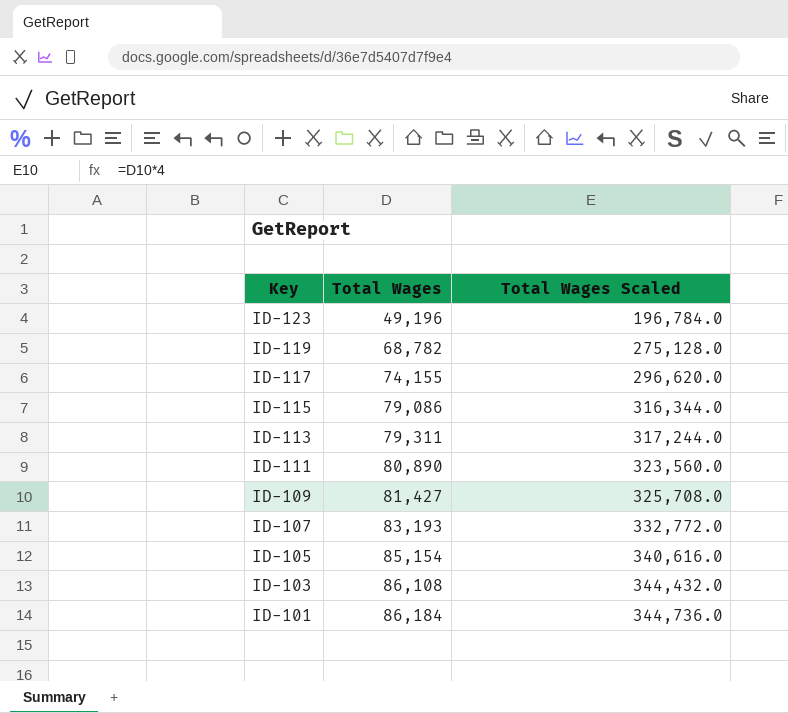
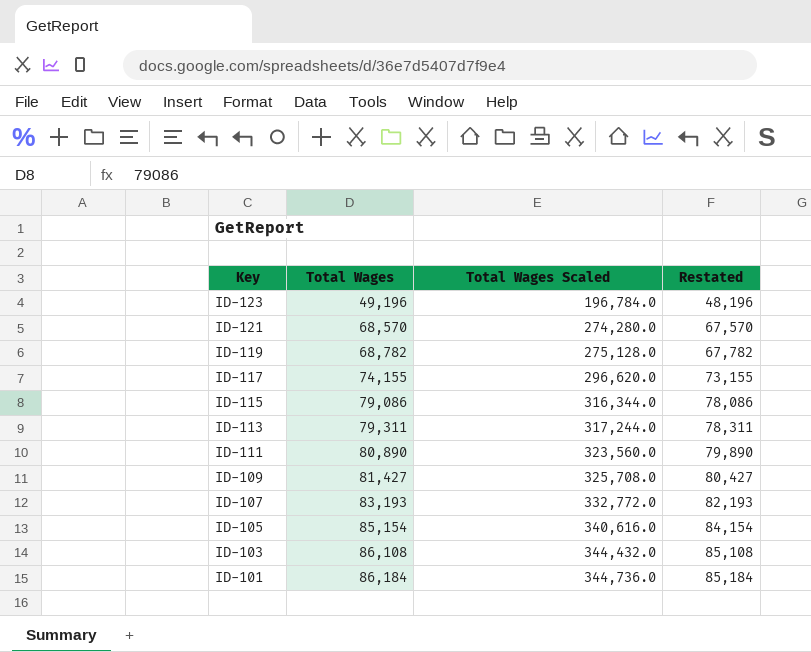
column Restated | formula: none -> [Total Wages] - 1000
row ID-121: none -> 68,570 | 274,280.0 | 67,570

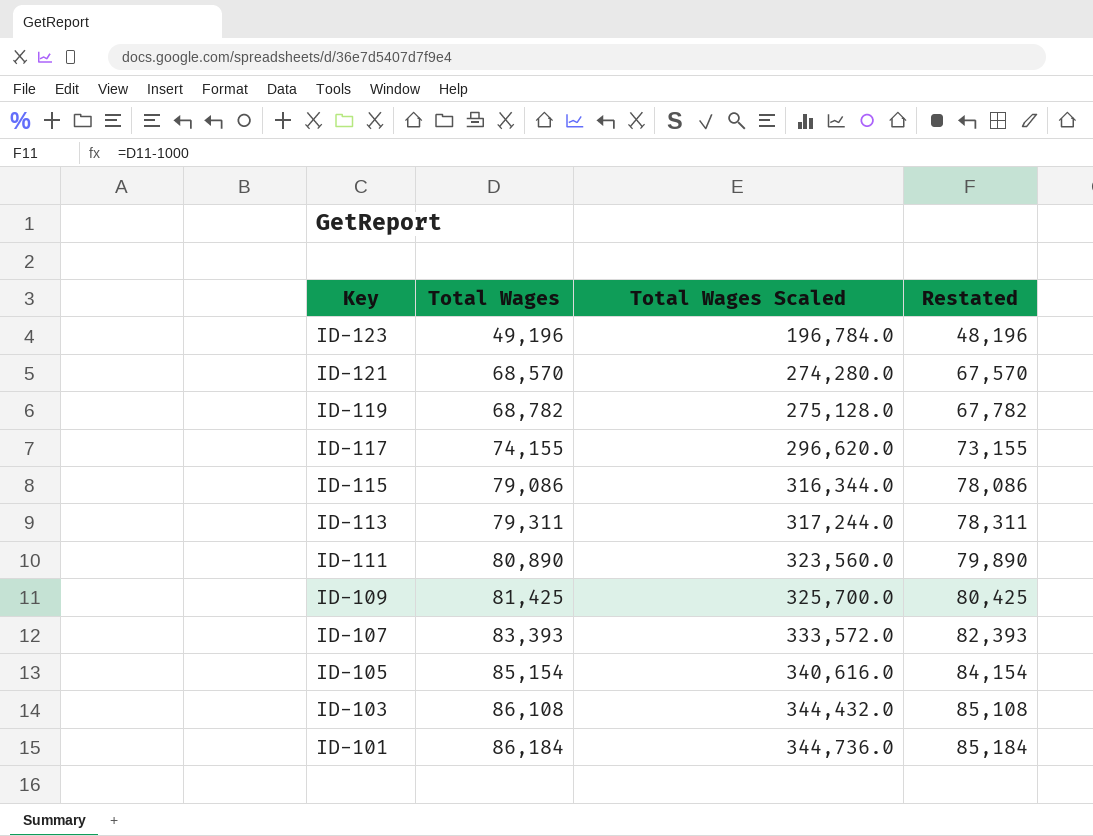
ID-109 | Total Wages: 81,427 -> 81,425
ID-109 | Total Wages Scaled: 325,708.0 -> 325,700.0
ID-109 | Restated: 80,427 -> 80,425
ID-107 | Total Wages: 83,193 -> 83,393
ID-107 | Total Wages Scaled: 332,772.0 -> 333,572.0
ID-107 | Restated: 82,193 -> 82,393

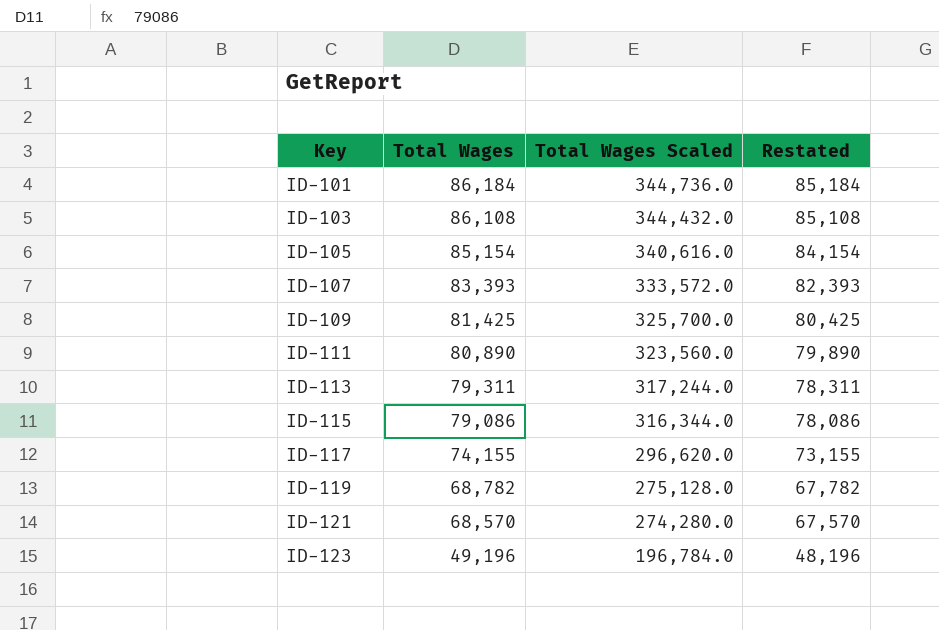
row order: Key descending -> Key ascending

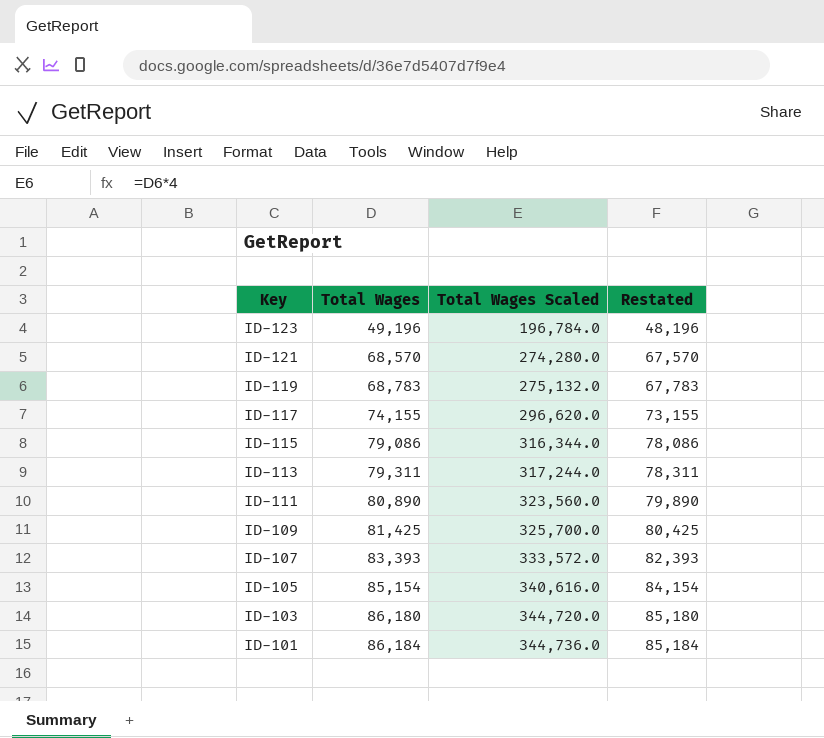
row order: Key ascending -> Key descending
ID-119 | Total Wages: 68,782 -> 68,783
ID-119 | Total Wages Scaled: 275,128.0 -> 275,132.0
ID-119 | Restated: 67,782 -> 67,783
ID-103 | Total Wages: 86,108 -> 86,180
ID-103 | Total Wages Scaled: 344,432.0 -> 344,720.0
ID-103 | Restated: 85,108 -> 85,180

